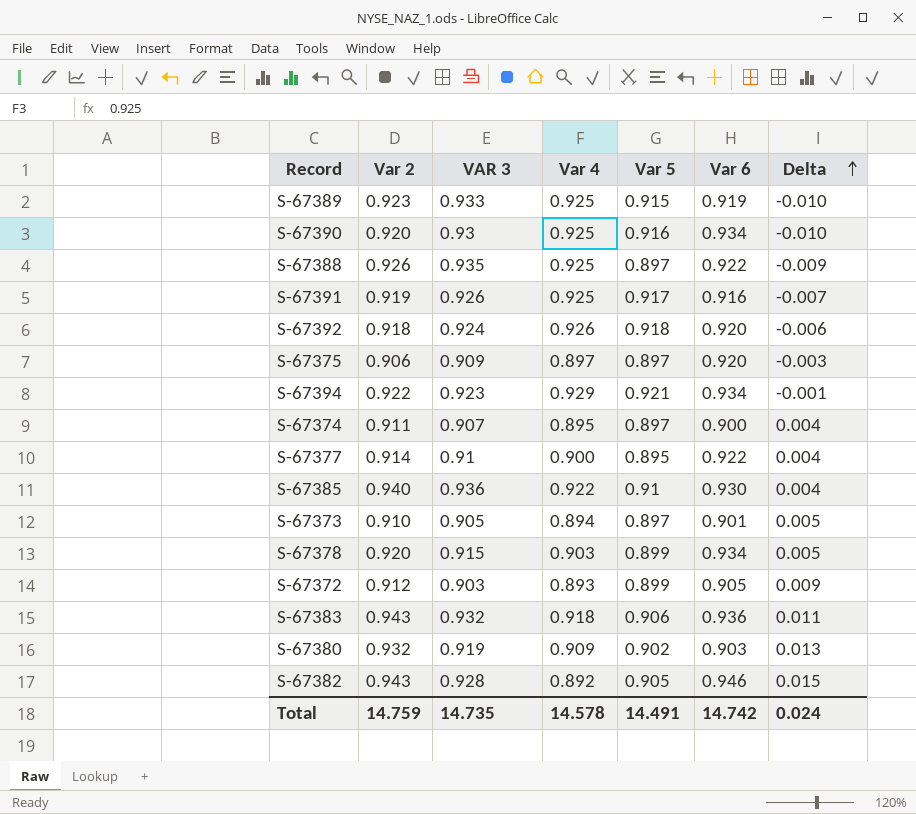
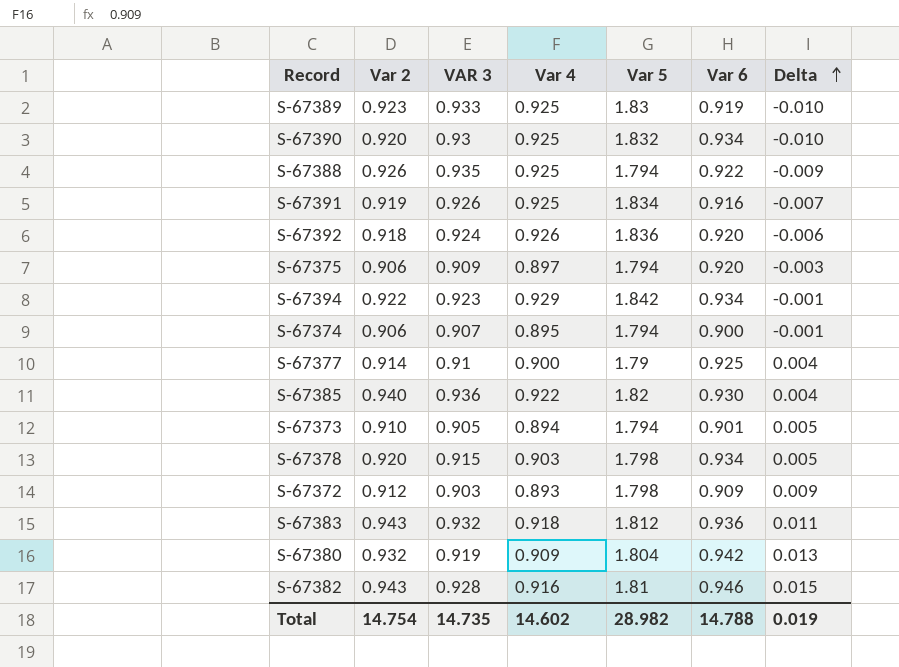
S-67389 | Var 5: 0.915 -> 1.83
S-67390 | Var 5: 0.916 -> 1.832
S-67388 | Var 5: 0.897 -> 1.794
S-67391 | Var 5: 0.917 -> 1.834
S-67392 | Var 5: 0.918 -> 1.836
S-67375 | Var 5: 0.897 -> 1.794
S-67394 | Var 5: 0.921 -> 1.842
S-67374 | Var 2: 0.911 -> 0.906
S-67374 | Var 5: 0.897 -> 1.794
S-67374 | Delta: 0.004 -> -0.001
S-67377 | Var 5: 0.895 -> 1.79
S-67377 | Var 6: 0.922 -> 0.925
S-67385 | Var 5: 0.91 -> 1.82
S-67373 | Var 5: 0.897 -> 1.794
S-67378 | Var 5: 0.899 -> 1.798
S-67372 | Var 5: 0.899 -> 1.798
S-67372 | Var 6: 0.905 -> 0.909
S-67383 | Var 5: 0.906 -> 1.812
S-67380 | Var 5: 0.902 -> 1.804
S-67380 | Var 6: 0.903 -> 0.942
S-67382 | Var 4: 0.892 -> 0.916
S-67382 | Var 5: 0.905 -> 1.81
Total | Var 2: 14.759 -> 14.754
Total | Var 4: 14.578 -> 14.602
Total | Var 5: 14.491 -> 28.982
Total | Var 6: 14.742 -> 14.788
Total | Delta: 0.024 -> 0.019

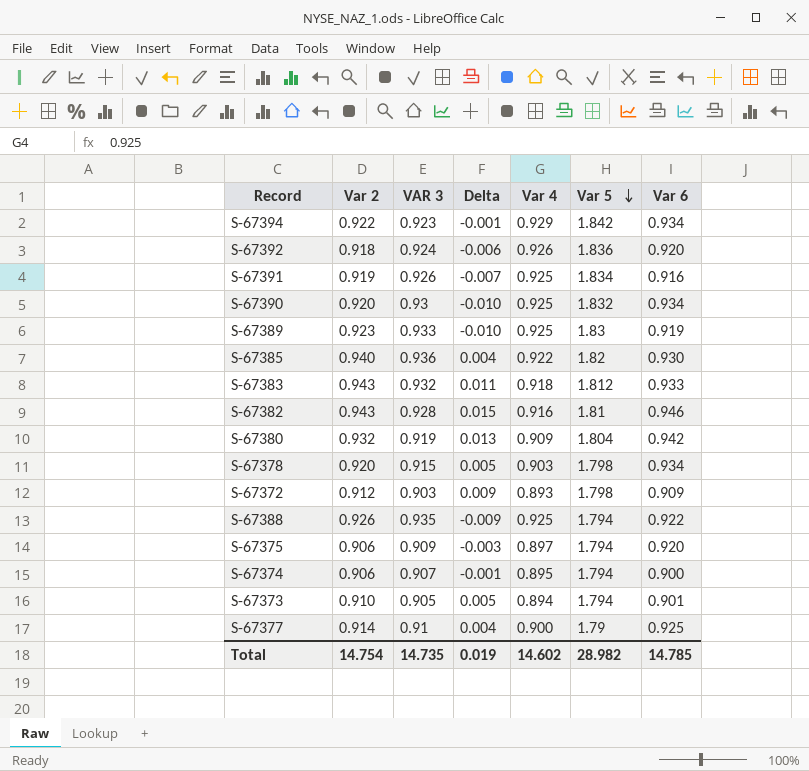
row order: Delta ascending -> Var 5 descending
column Delta | position: 7 -> 4
S-67383 | Var 6: 0.936 -> 0.933
Total | Var 6: 14.788 -> 14.785

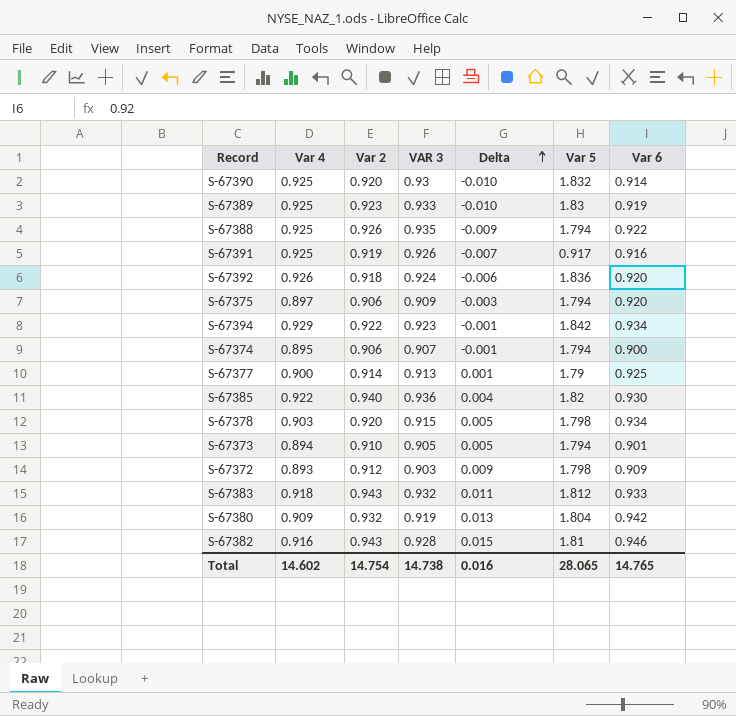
row order: Var 5 descending -> Delta ascending
column Var 4 | position: 5 -> 2
S-67390 | Var 6: 0.934 -> 0.914
S-67391 | Var 5: 1.834 -> 0.917
S-67377 | VAR 3: 0.91 -> 0.913
S-67377 | Delta: 0.004 -> 0.001
Total | VAR 3: 14.735 -> 14.738
Total | Delta: 0.019 -> 0.016
Total | Var 5: 28.982 -> 28.065
Total | Var 6: 14.785 -> 14.765

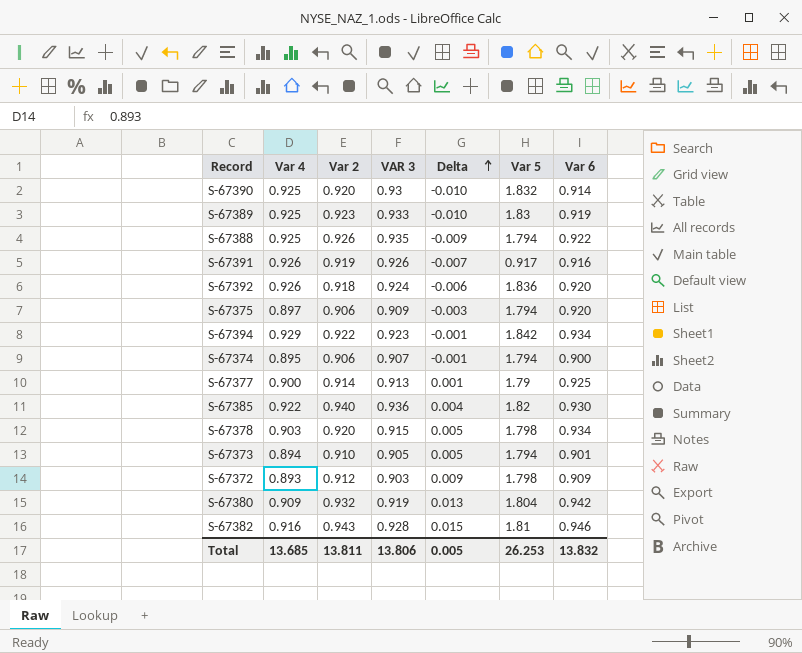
row S-67383: 0.918 | 0.943 | 0.932 | 0.011 | 1.812 | 0.933 -> none
S-67391 | Var 4: 0.925 -> 0.926
Total | Var 4: 14.602 -> 13.685
Total | Var 2: 14.754 -> 13.811
Total | VAR 3: 14.738 -> 13.806
Total | Delta: 0.016 -> 0.005
Total | Var 5: 28.065 -> 26.253
Total | Var 6: 14.765 -> 13.832

